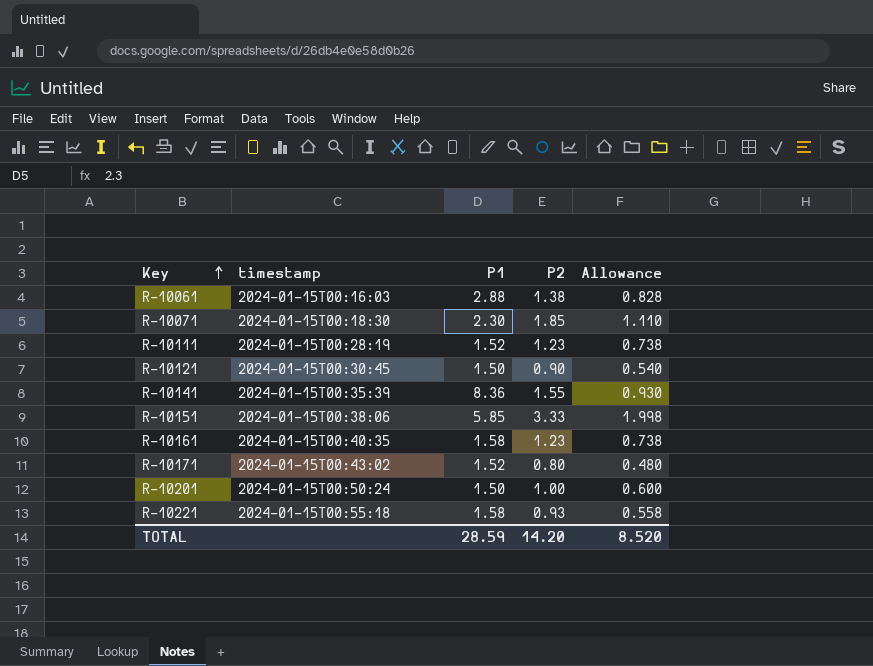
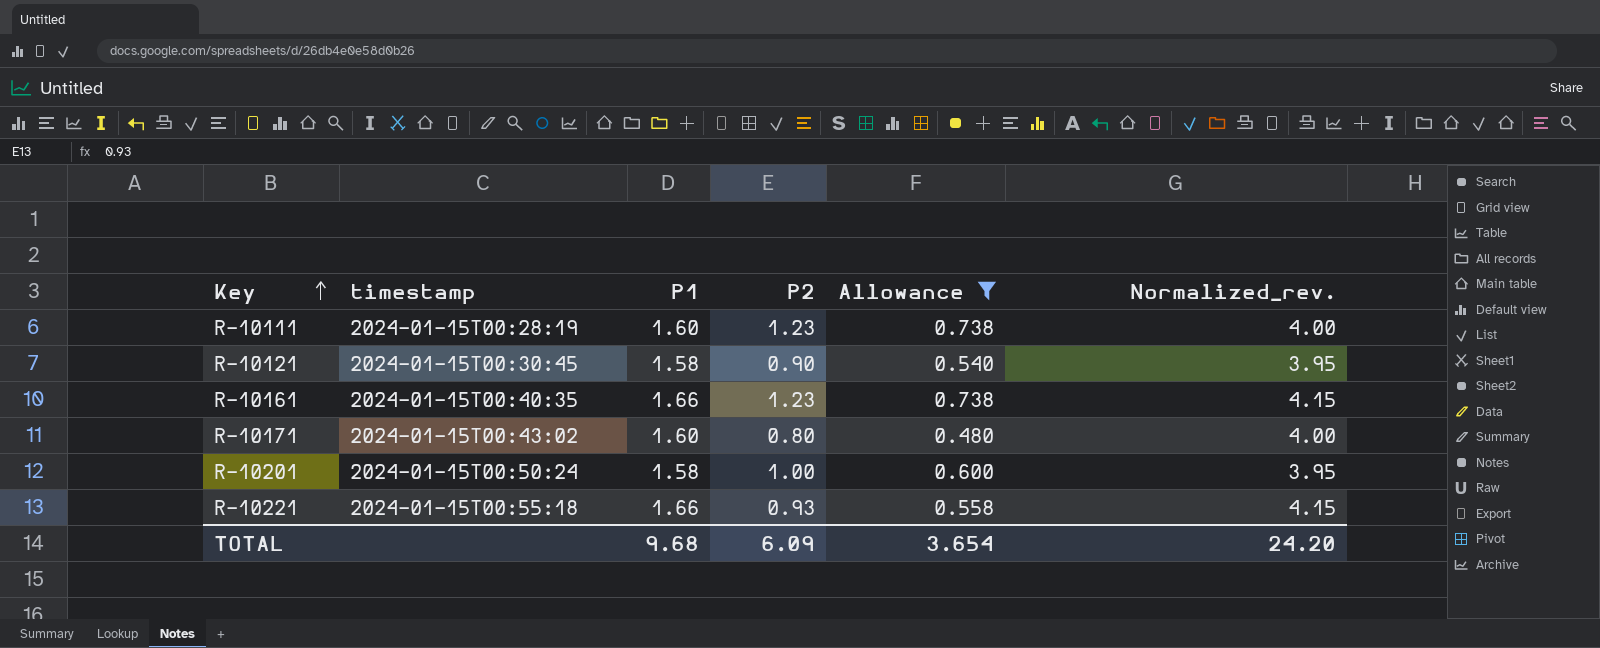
filter: none -> Allowance <= 0.738
column Normalized_rev. | formula: none -> [P1] * 2.5
R-10111 | P1: 1.52 -> 1.60
R-10121 | P1: 1.50 -> 1.58
R-10161 | P1: 1.58 -> 1.66
R-10171 | P1: 1.52 -> 1.60
R-10201 | P1: 1.50 -> 1.58
R-10221 | P1: 1.58 -> 1.66
TOTAL | P1: 28.59 -> 9.68
TOTAL | P2: 14.20 -> 6.09
TOTAL | Allowance: 8.520 -> 3.654

